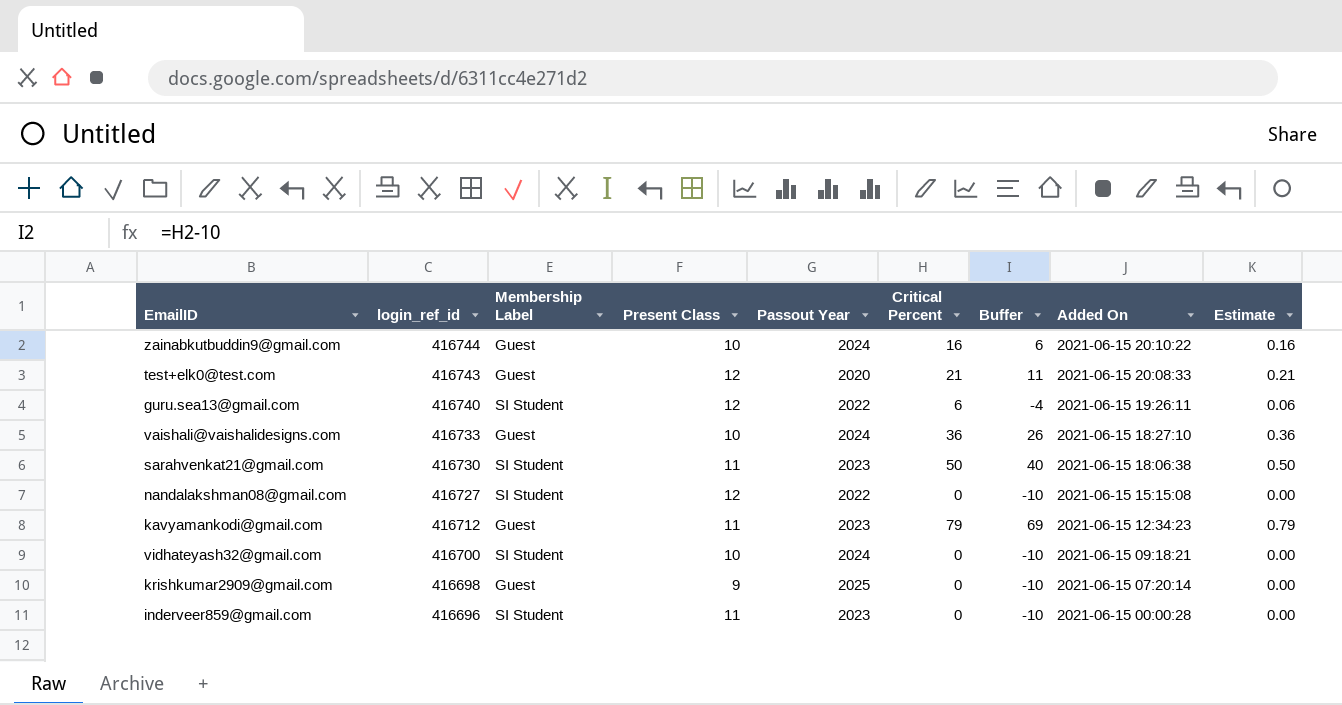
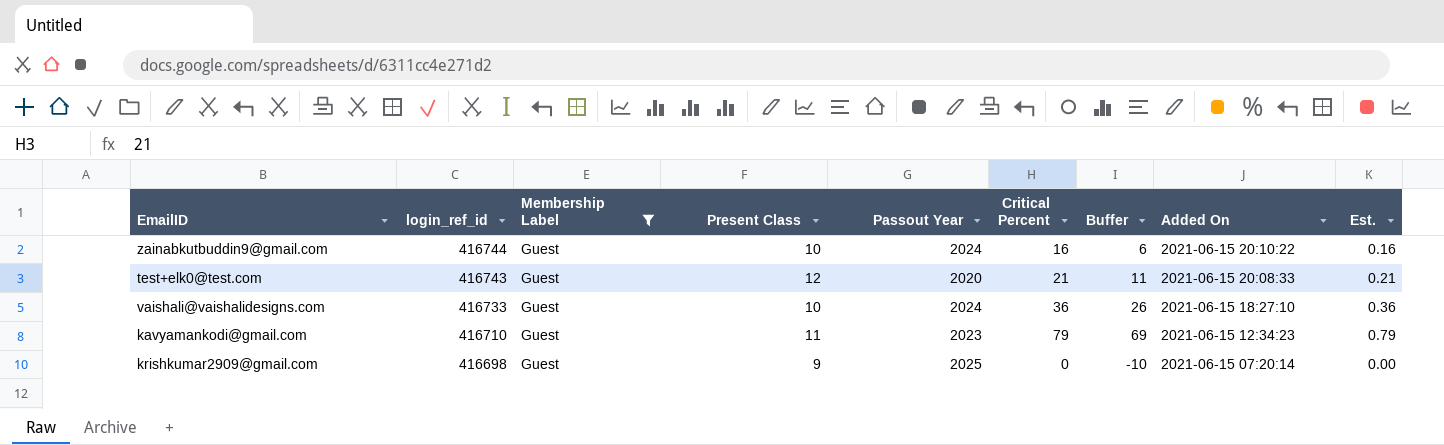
filter: none -> Membership Label = Guest
column name: Estimate -> Est.
kavyamankodi@gmail.com | login_ref_id: 416712 -> 416710

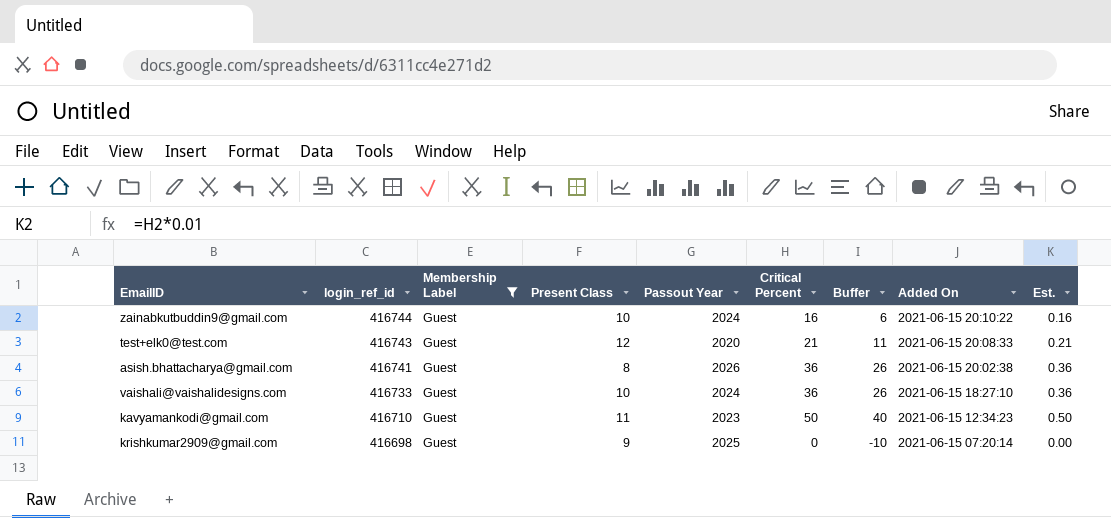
row asish.bhattacharya@gmail.com: none -> 416741 | Guest | 8 | 2026 | 36 | 26 | 2021-06-15 20:02:38 | 0.36
kavyamankodi@gmail.com | Critical Percent: 79 -> 50
kavyamankodi@gmail.com | Buffer: 69 -> 40
kavyamankodi@gmail.com | Est.: 0.79 -> 0.50

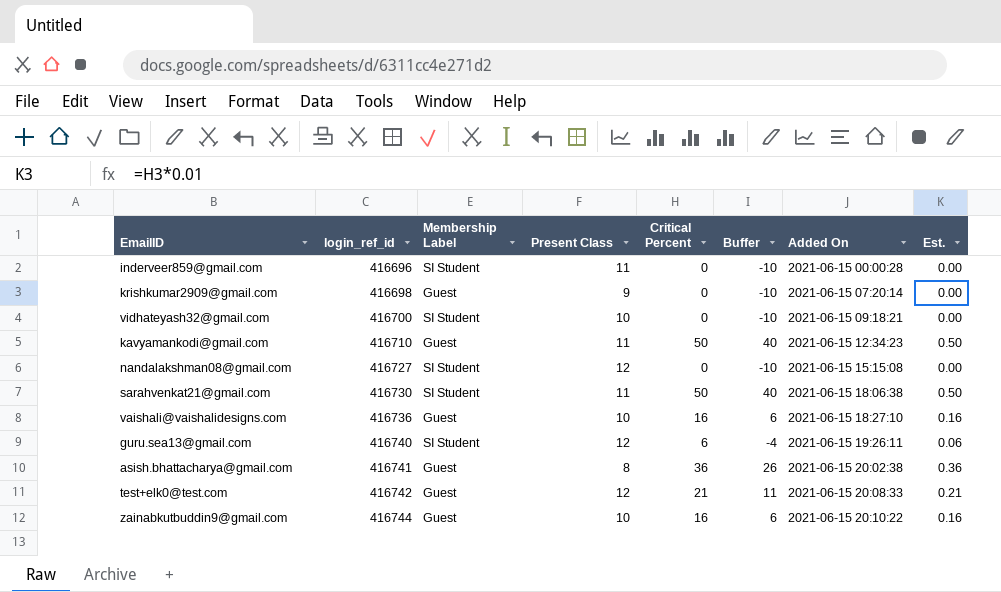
filter: Membership Label = Guest -> none
row order: login_ref_id descending -> login_ref_id ascending
column Passout Year | position: 5 -> none
vaishali@vaishalidesigns.com | login_ref_id: 416733 -> 416736
vaishali@vaishalidesigns.com | Critical Percent: 36 -> 16
vaishali@vaishalidesigns.com | Buffer: 26 -> 6
vaishali@vaishalidesigns.com | Est.: 0.36 -> 0.16
test+elk0@test.com | login_ref_id: 416743 -> 416742

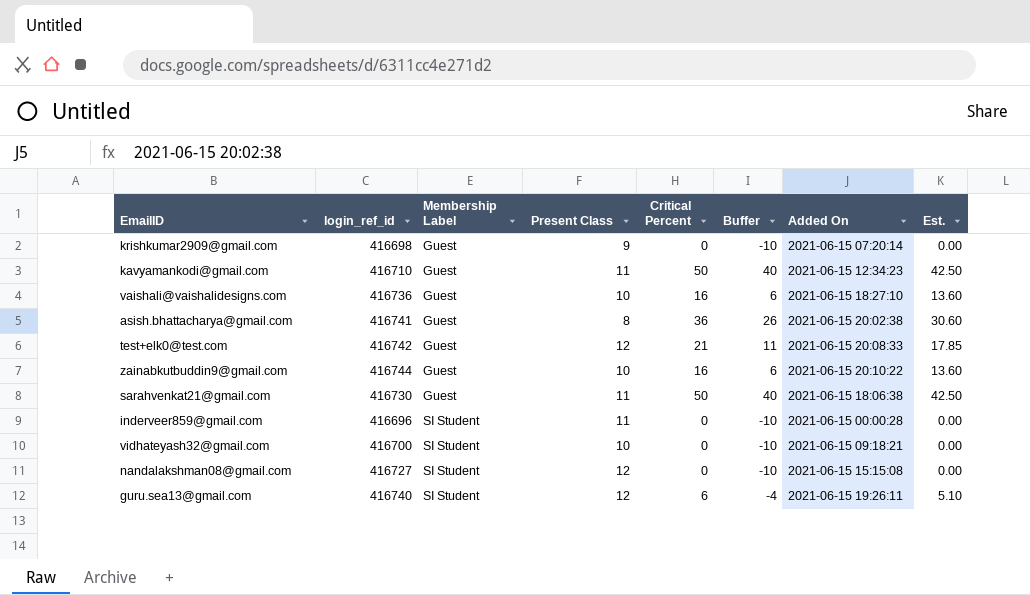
row order: login_ref_id ascending -> Membership Label ascending
column Est. | formula: [Critical Percent] * 0.01 -> [Critical Percent] * 0.85
sarahvenkat21@gmail.com | Membership Label: SI Student -> Guest

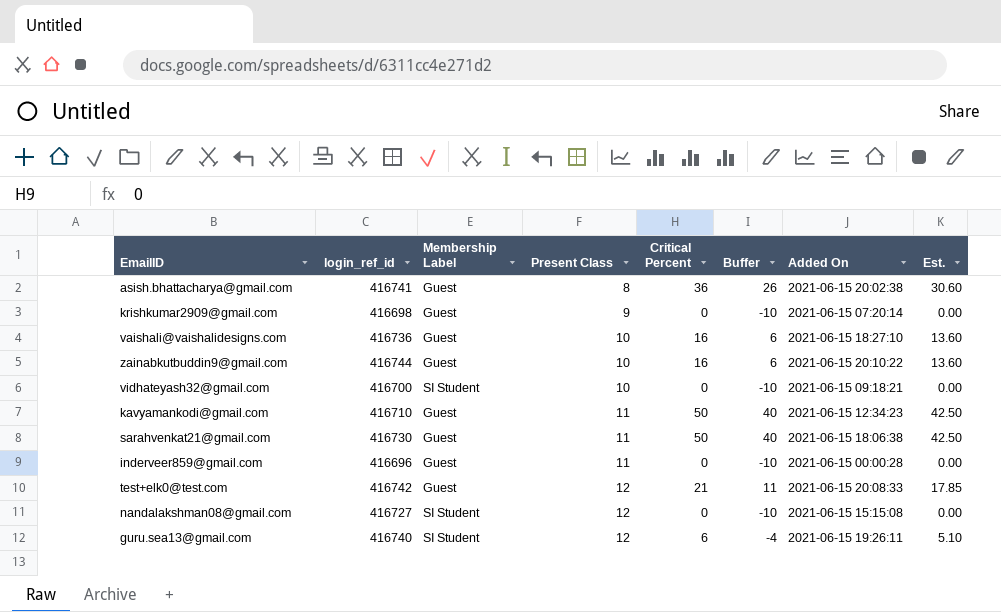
row order: Membership Label ascending -> Present Class ascending
inderveer859@gmail.com | Membership Label: SI Student -> Guest

